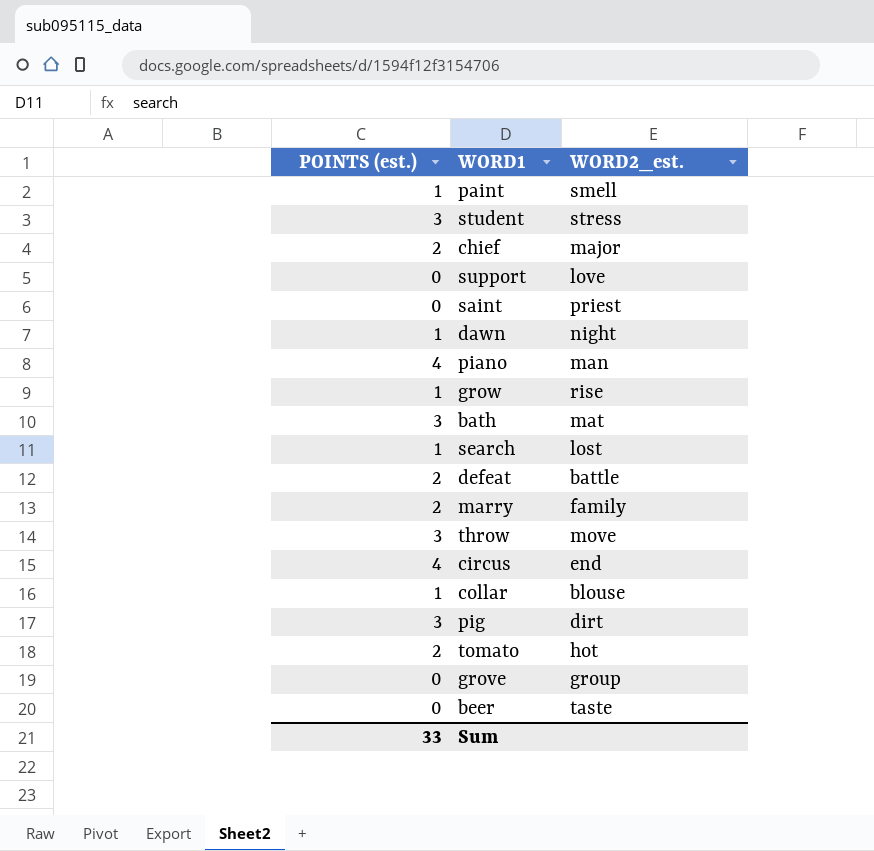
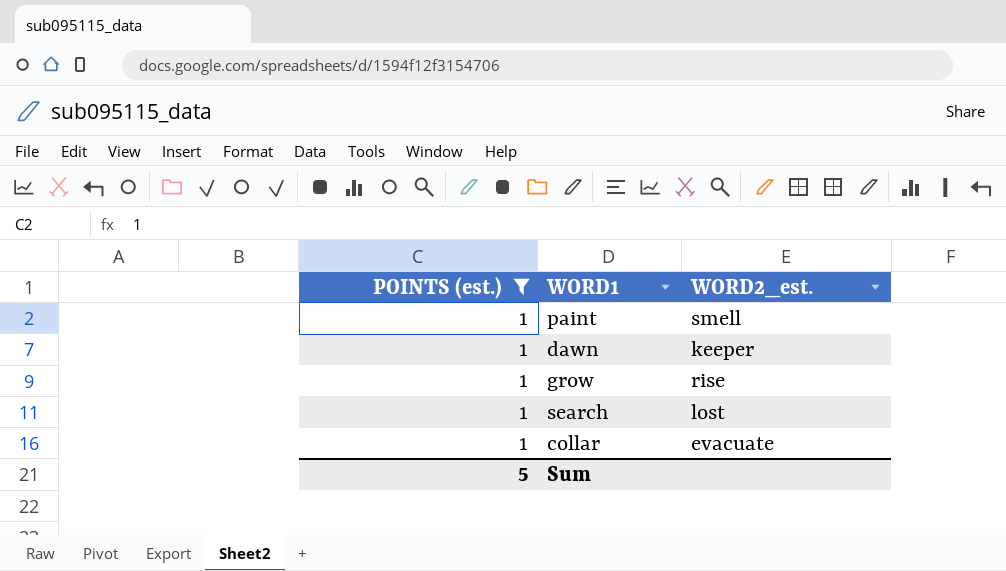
filter: none -> POINTS (est.) = 1
dawn | WORD2_est.: night -> keeper
collar | WORD2_est.: blouse -> evacuate
Sum | POINTS (est.): 33 -> 5

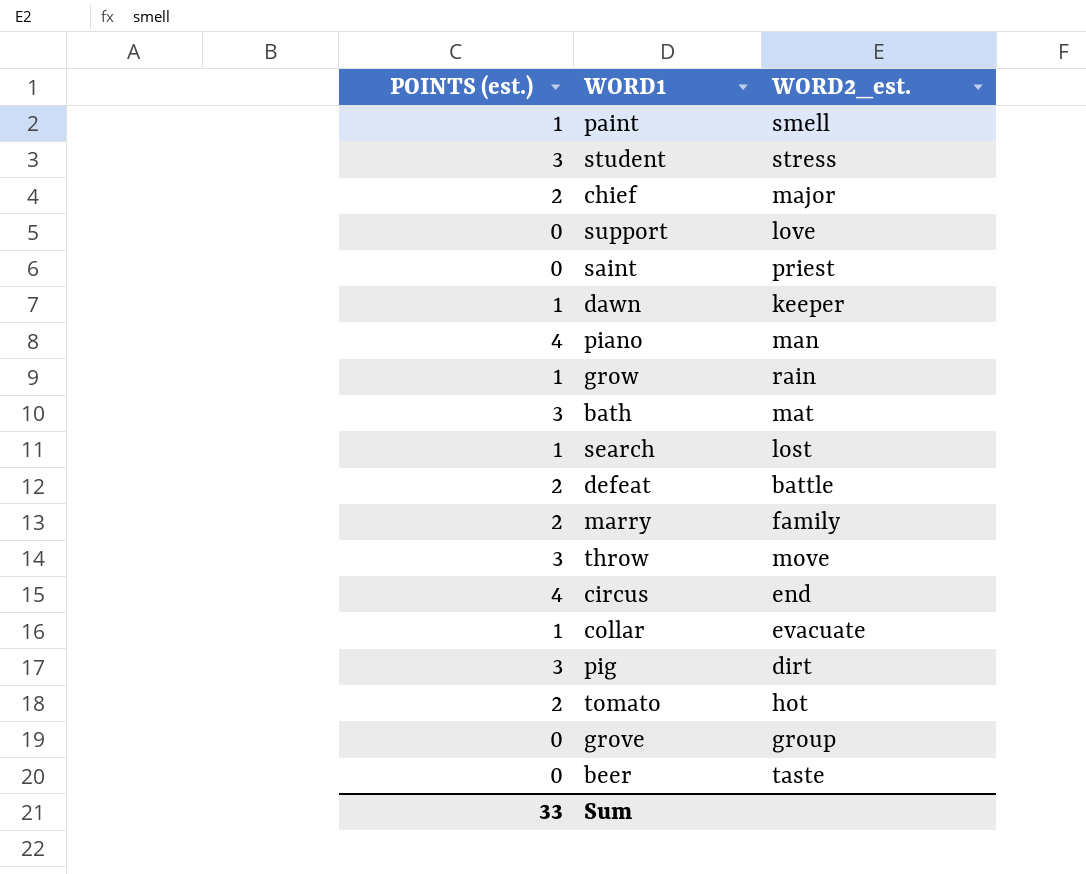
filter: POINTS (est.) = 1 -> none
grow | WORD2_est.: rise -> rain
Sum | POINTS (est.): 5 -> 33

